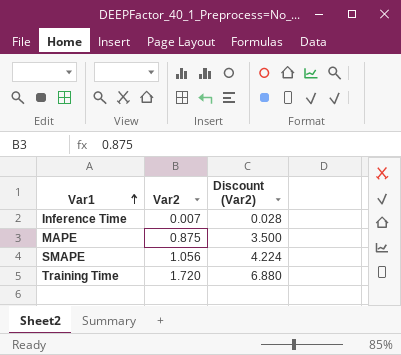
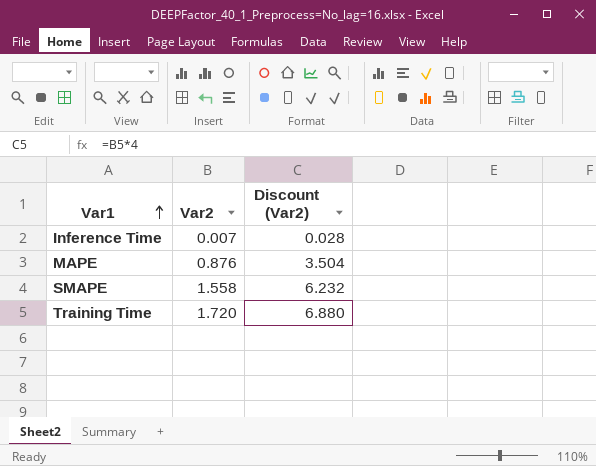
MAPE | Var2: 0.875 -> 0.876
MAPE | Discount (Var2): 3.500 -> 3.504
SMAPE | Var2: 1.056 -> 1.558
SMAPE | Discount (Var2): 4.224 -> 6.232

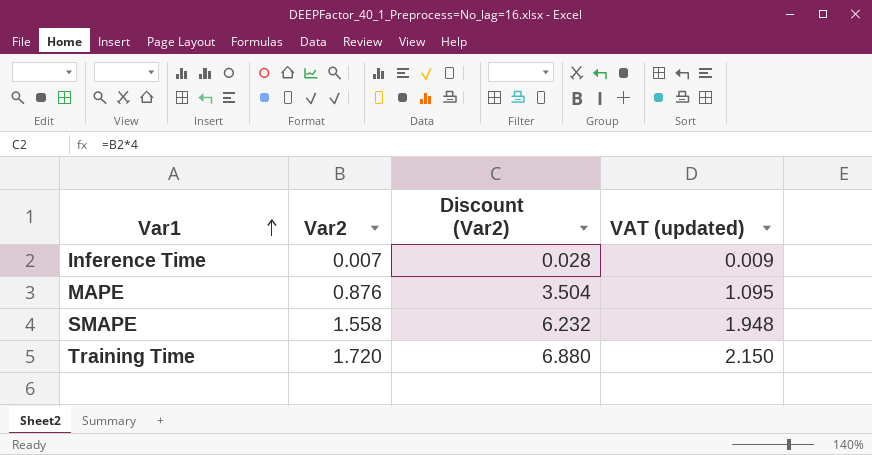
column VAT (updated) | formula: none -> [Var2] * 1.25

